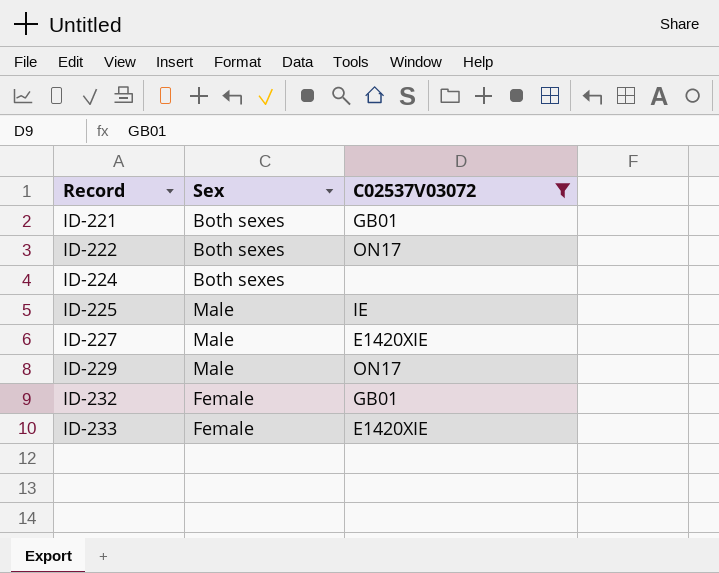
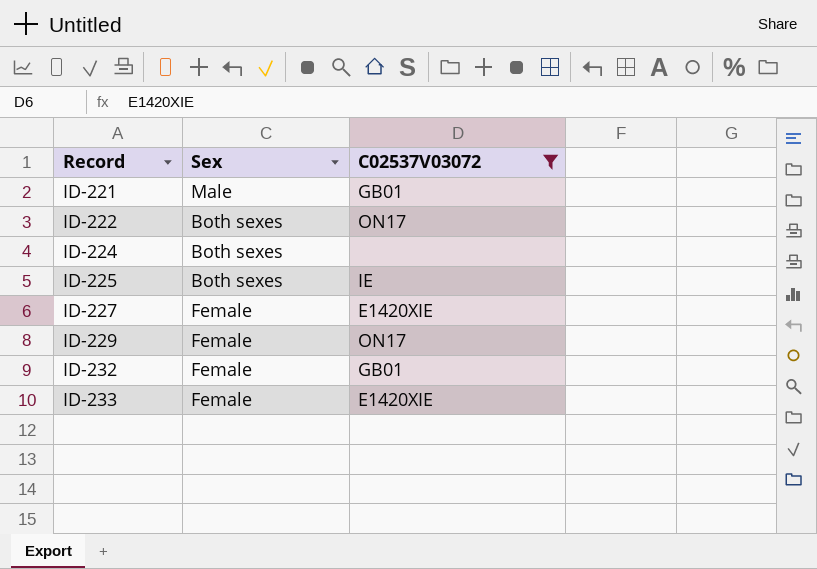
ID-221 | Sex: Both sexes -> Male
ID-225 | Sex: Male -> Both sexes
ID-227 | Sex: Male -> Female
ID-229 | Sex: Male -> Female

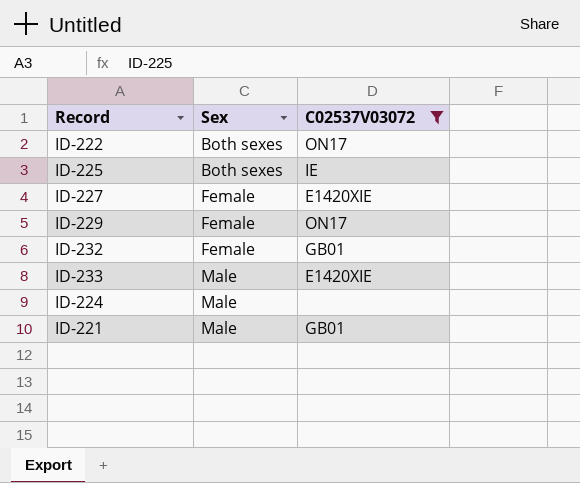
row order: Record ascending -> Sex ascending
ID-233 | Sex: Female -> Male
ID-224 | Sex: Both sexes -> Male

